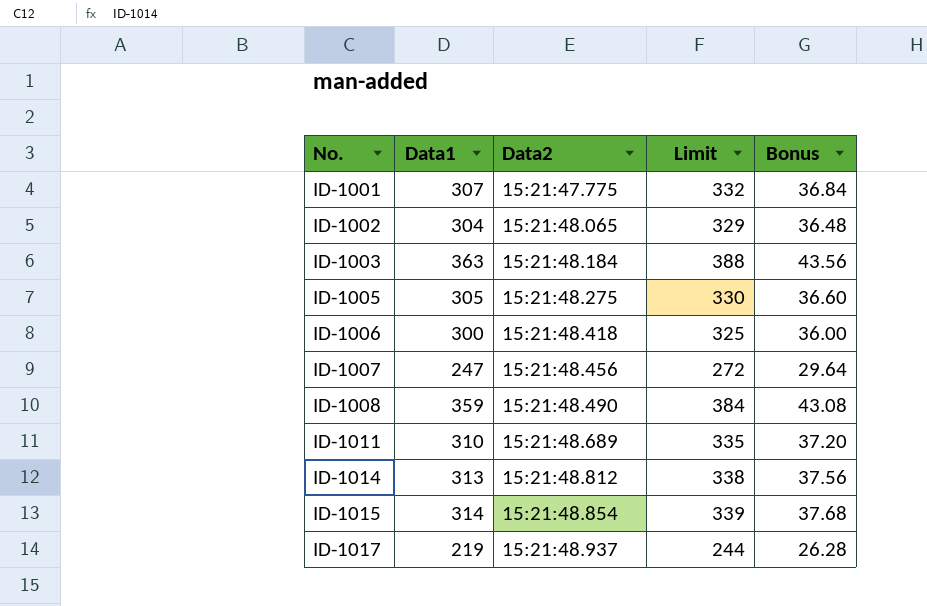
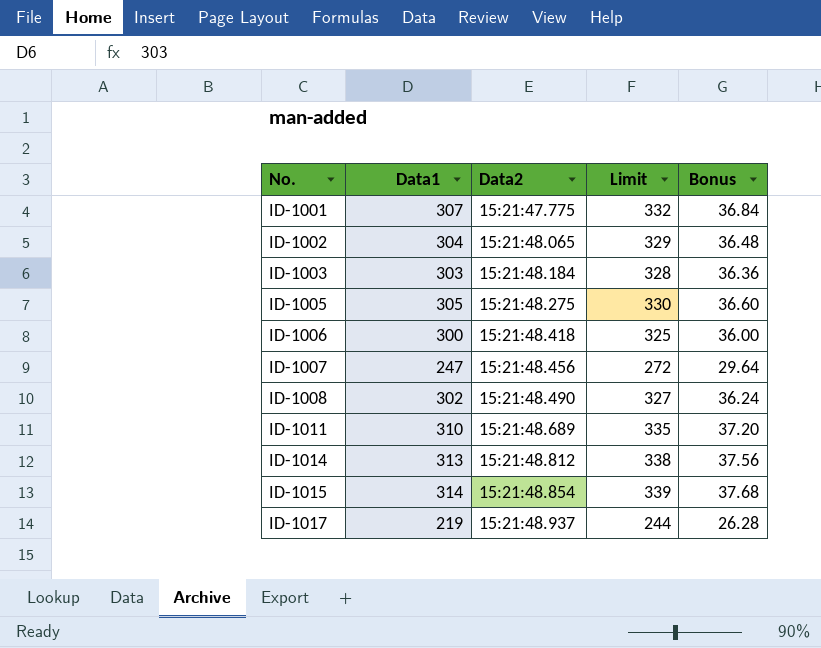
ID-1003 | Data1: 363 -> 303
ID-1003 | Limit: 388 -> 328
ID-1003 | Bonus: 43.56 -> 36.36
ID-1008 | Data1: 359 -> 302
ID-1008 | Limit: 384 -> 327
ID-1008 | Bonus: 43.08 -> 36.24

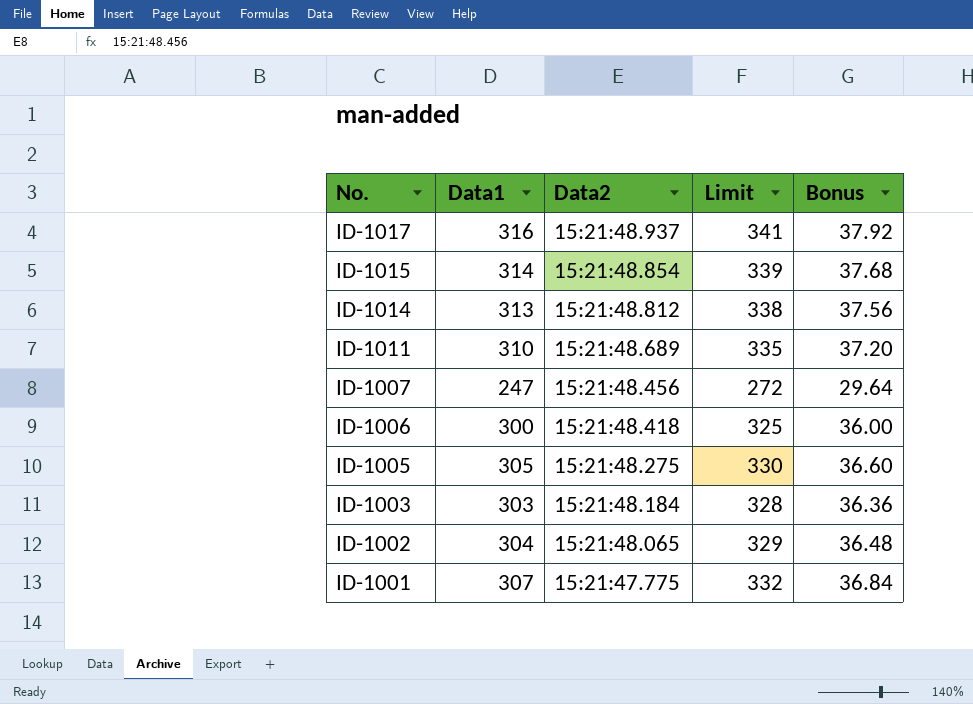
row order: No. ascending -> No. descending
row ID-1008: 302 | 15:21:48.490 | 327 | 36.24 -> none
ID-1017 | Data1: 219 -> 316
ID-1017 | Limit: 244 -> 341
ID-1017 | Bonus: 26.28 -> 37.92

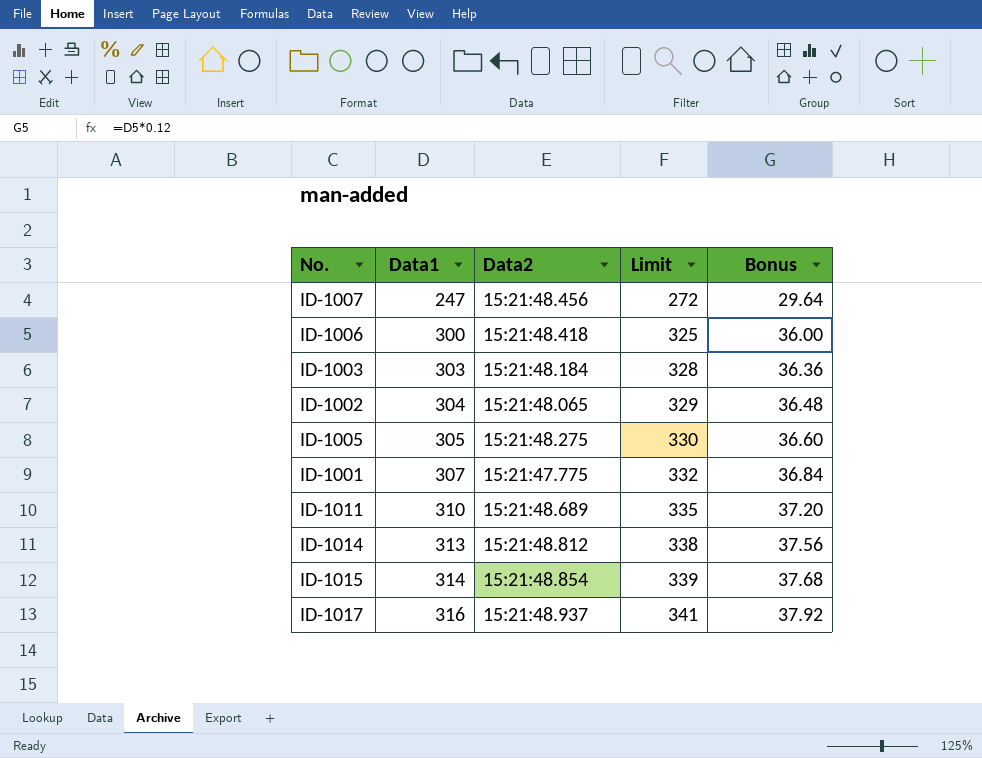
row order: No. descending -> Data1 ascending

